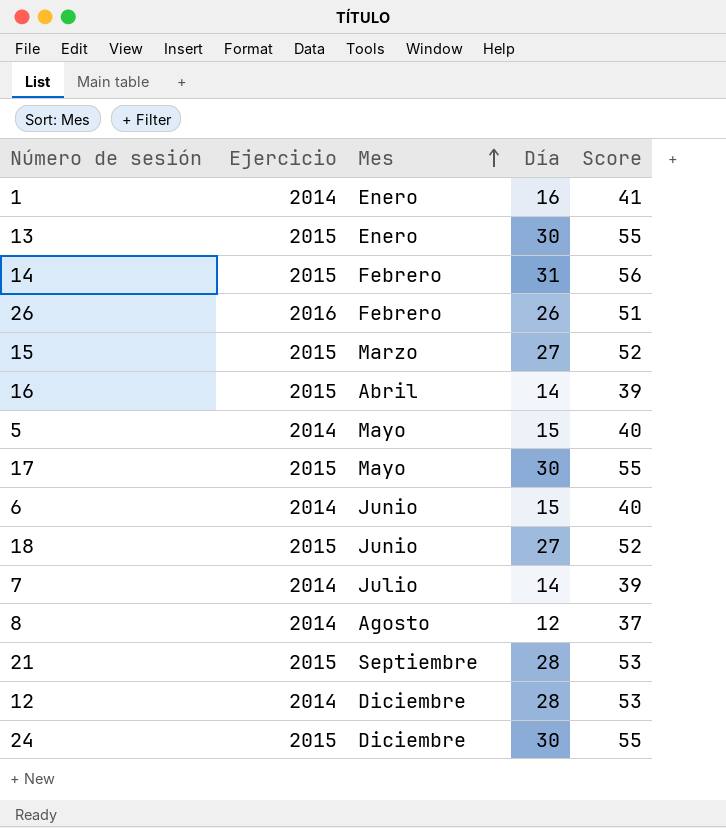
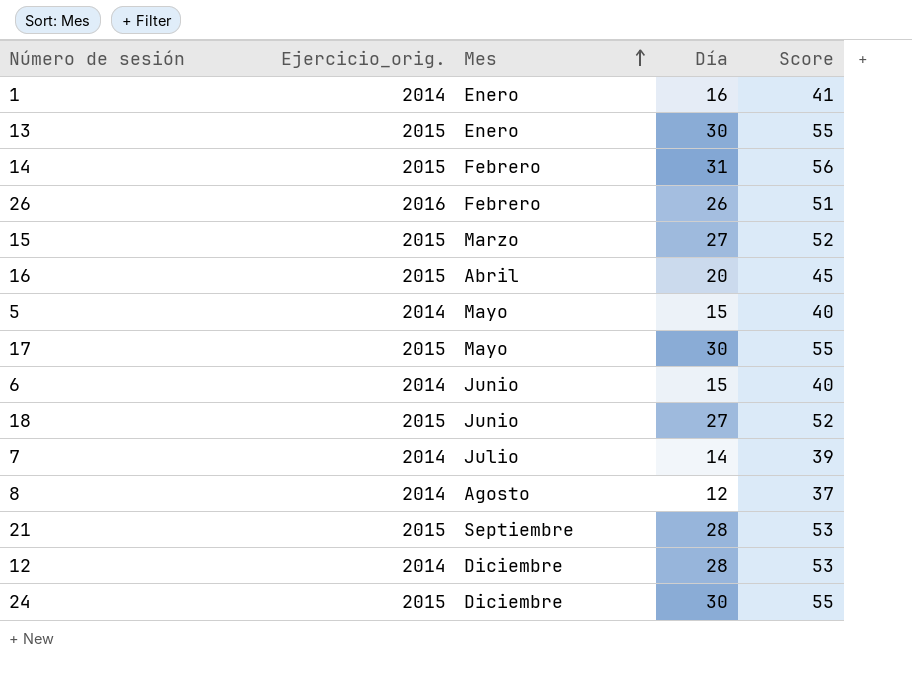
column name: Ejercicio -> Ejercicio_orig.
16 | Día: 14 -> 20
16 | Score: 39 -> 45

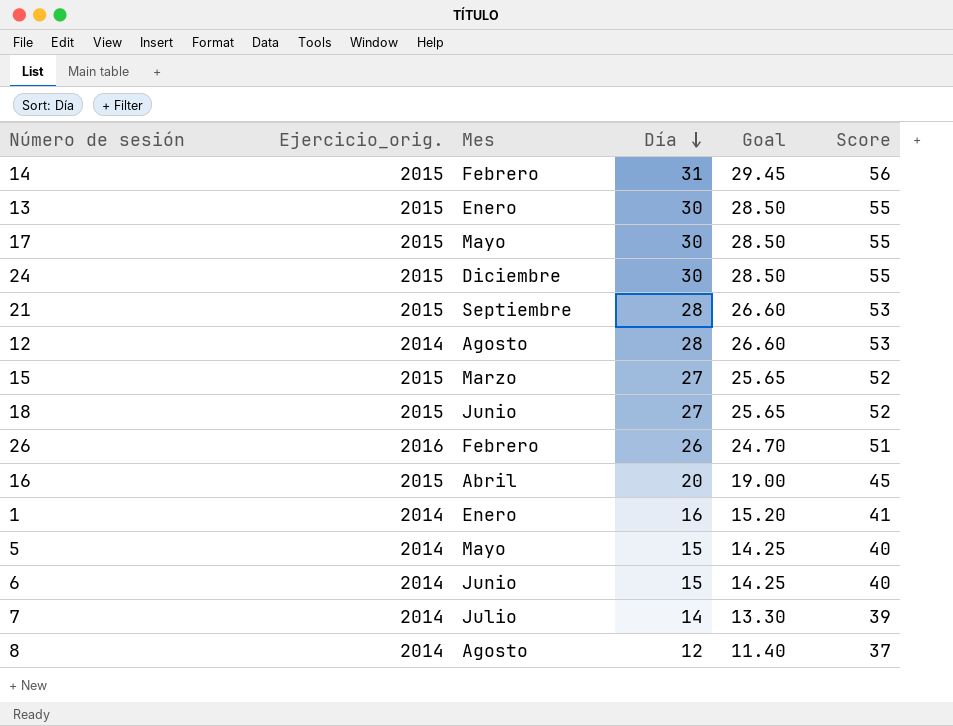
row order: Mes ascending -> Día descending
column Goal | formula: none -> [Día] * 0.95
12 | Mes: Diciembre -> Agosto

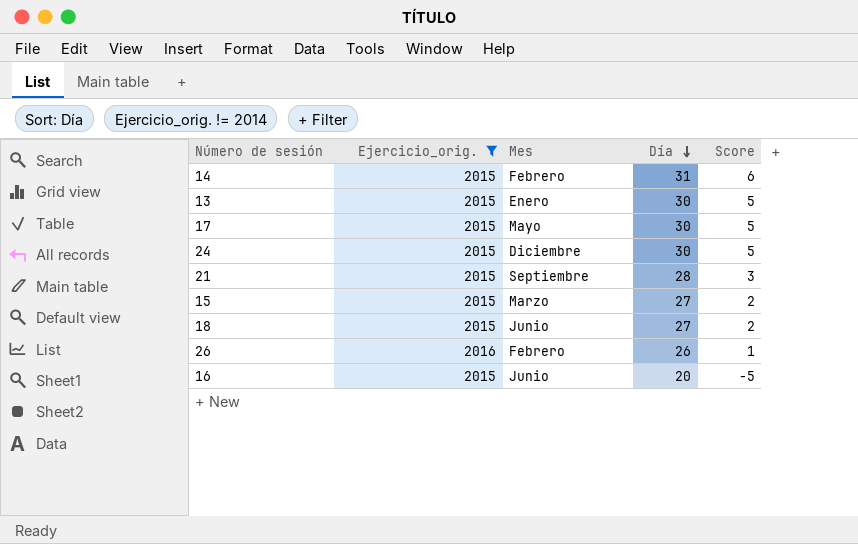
filter: none -> Ejercicio_orig. != 2014
column Goal | formula: [Día] * 0.95 -> none
column Score | formula: [Día] + 25 -> [Día] - 25
16 | Mes: Abril -> Junio

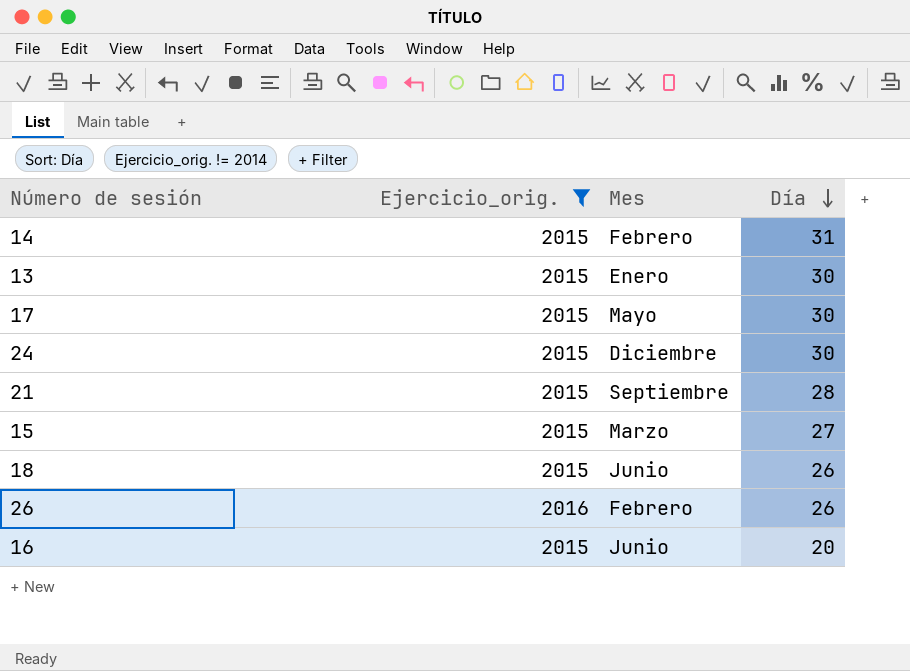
column Score | formula: [Día] - 25 -> none
18 | Día: 27 -> 26

